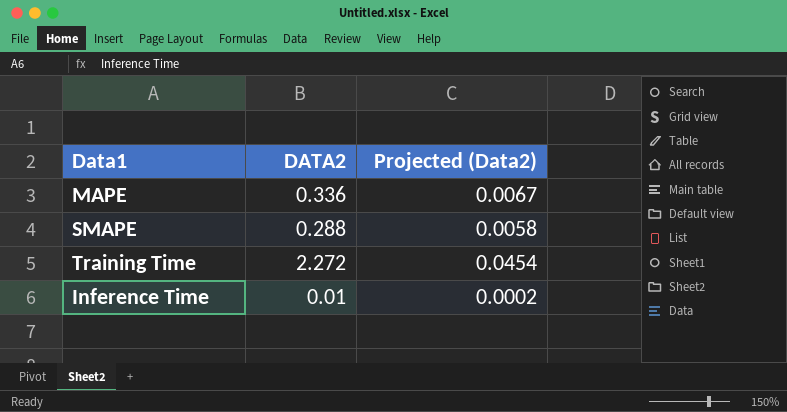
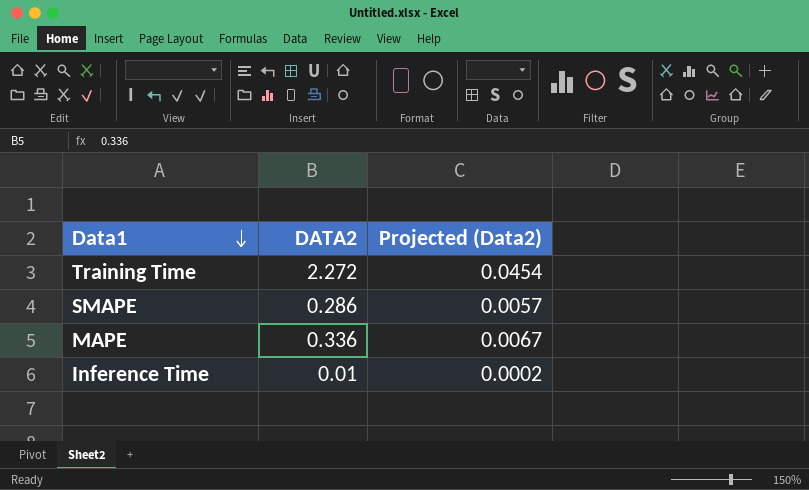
row order: none -> Data1 descending
SMAPE | DATA2: 0.288 -> 0.286
SMAPE | Projected (Data2): 0.0058 -> 0.0057

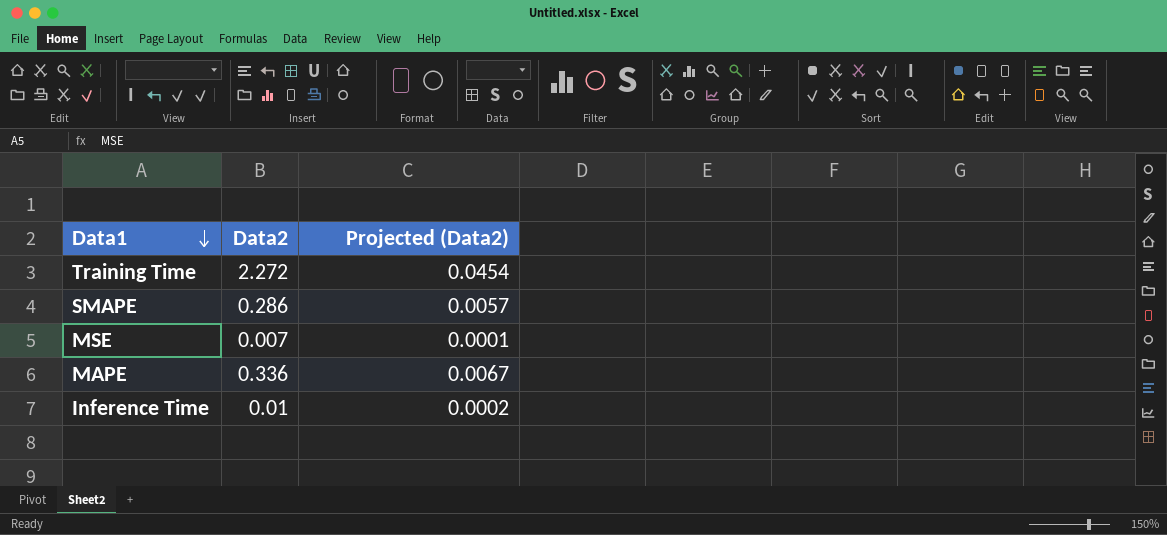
column name: DATA2 -> Data2
row MSE: none -> 0.007 | 0.0001

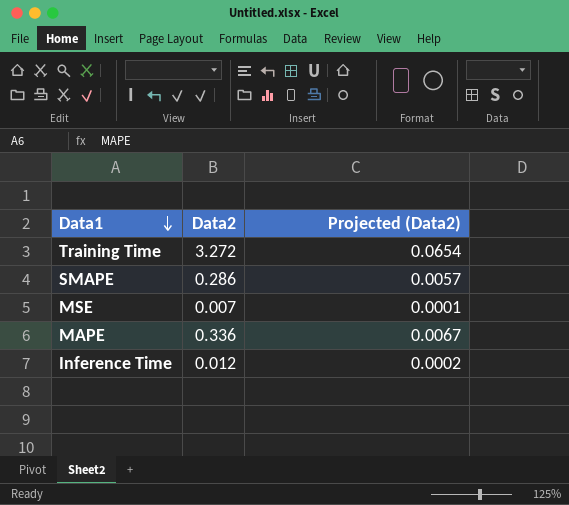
Training Time | Data2: 2.272 -> 3.272
Training Time | Projected (Data2): 0.0454 -> 0.0654
Inference Time | Data2: 0.01 -> 0.012

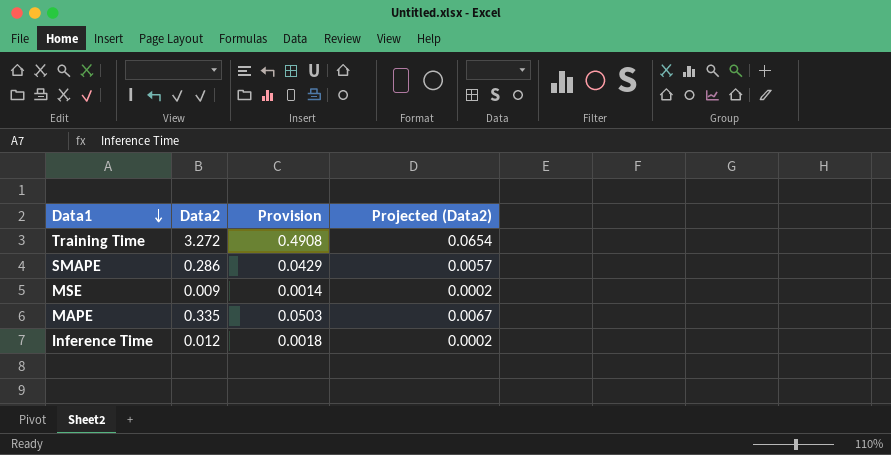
column Provision | formula: none -> [Data2] * 0.15
MSE | Data2: 0.007 -> 0.009
MSE | Projected (Data2): 0.0001 -> 0.0002
MAPE | Data2: 0.336 -> 0.335

